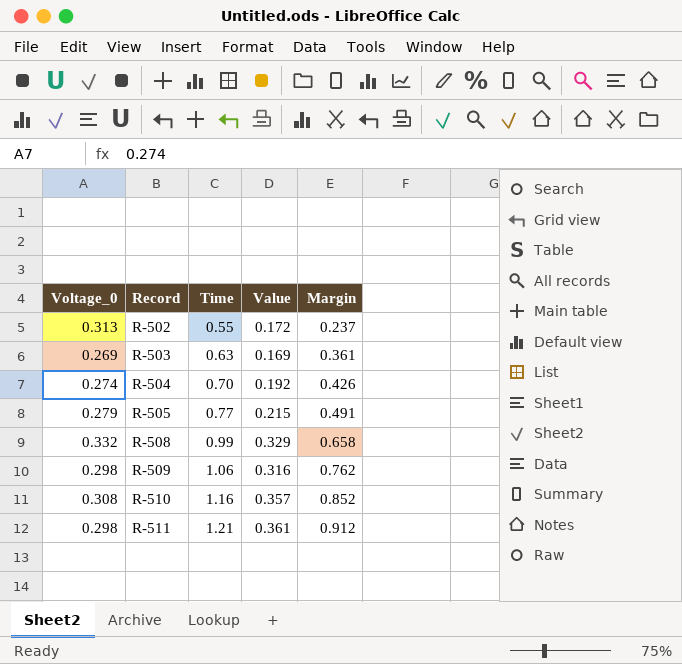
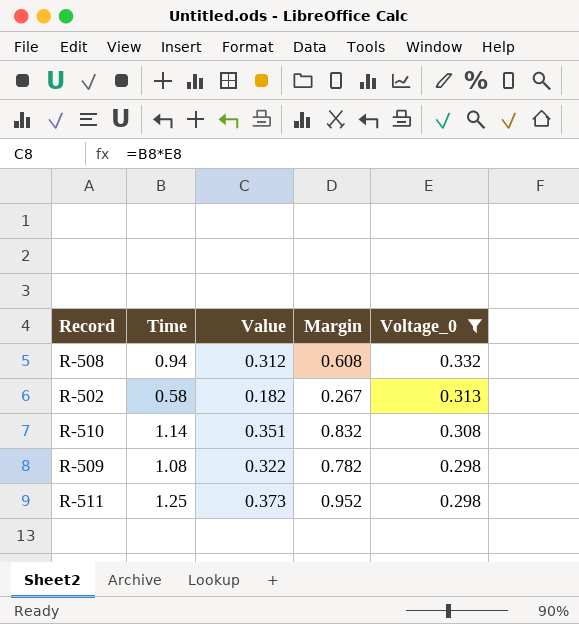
filter: none -> Voltage_0 >= 0.298
row order: Record ascending -> Voltage_0 descending
column Voltage_0 | position: 1 -> 5
R-508 | Time: 0.99 -> 0.94
R-508 | Value: 0.329 -> 0.312
R-508 | Margin: 0.658 -> 0.608
R-502 | Time: 0.55 -> 0.58
R-502 | Value: 0.172 -> 0.182
R-502 | Margin: 0.237 -> 0.267
R-510 | Time: 1.16 -> 1.14
R-510 | Value: 0.357 -> 0.351
R-510 | Margin: 0.852 -> 0.832
R-509 | Time: 1.06 -> 1.08
R-509 | Value: 0.316 -> 0.322
R-509 | Margin: 0.762 -> 0.782
R-511 | Time: 1.21 -> 1.25
R-511 | Value: 0.361 -> 0.373
R-511 | Margin: 0.912 -> 0.952

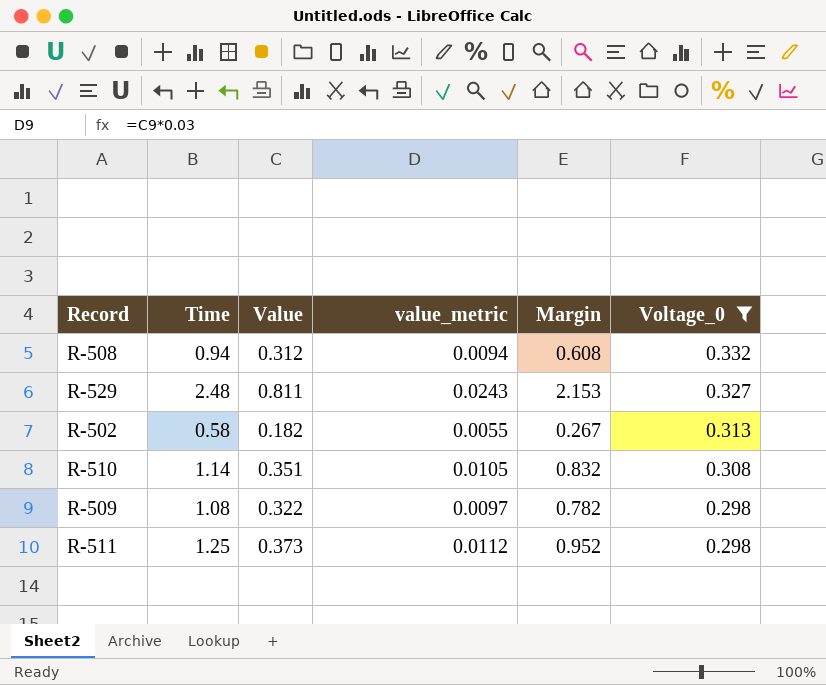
column value_metric | formula: none -> [Value] * 0.03
row R-529: none -> 2.48 | 0.811 | 0.0243 | 2.153 | 0.327

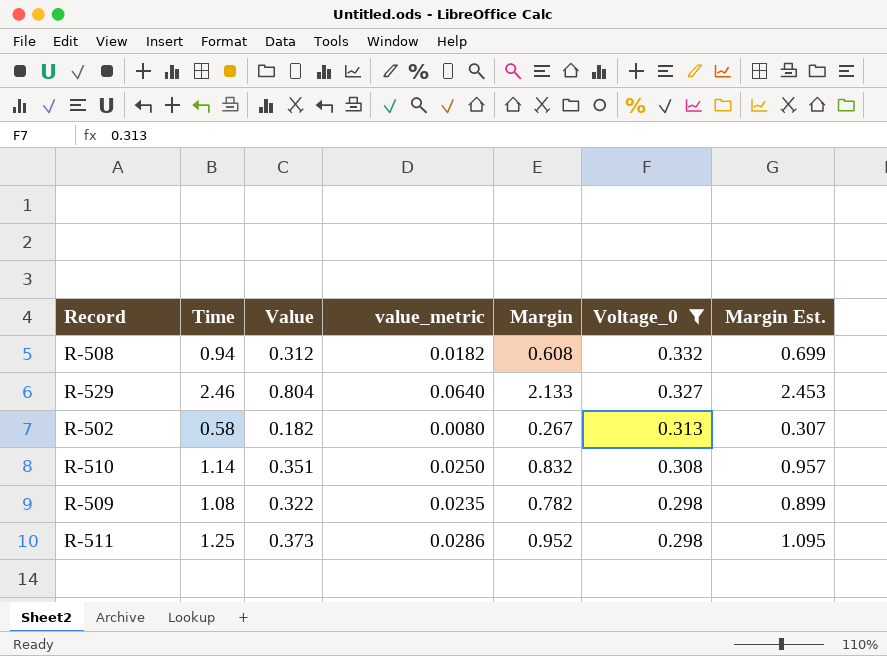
column value_metric | formula: [Value] * 0.03 -> [Margin] * 0.03
column Margin Est. | formula: none -> [Margin] * 1.15
R-529 | Time: 2.48 -> 2.46
R-529 | Value: 0.811 -> 0.804
R-529 | Margin: 2.153 -> 2.133

